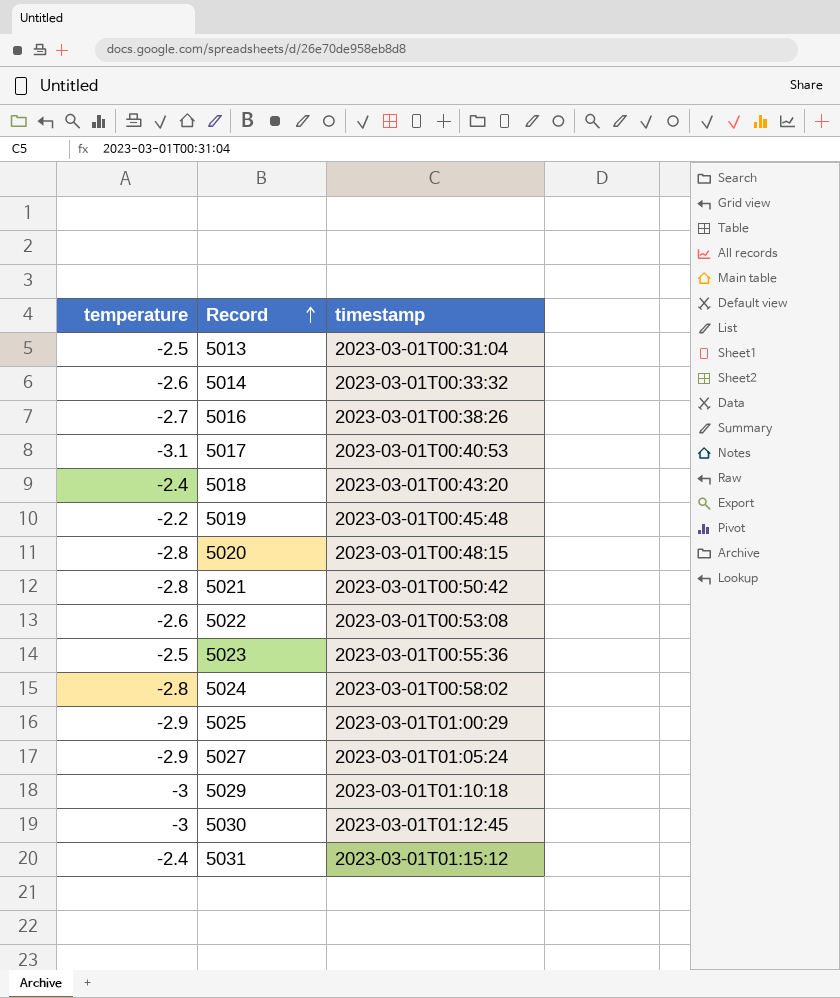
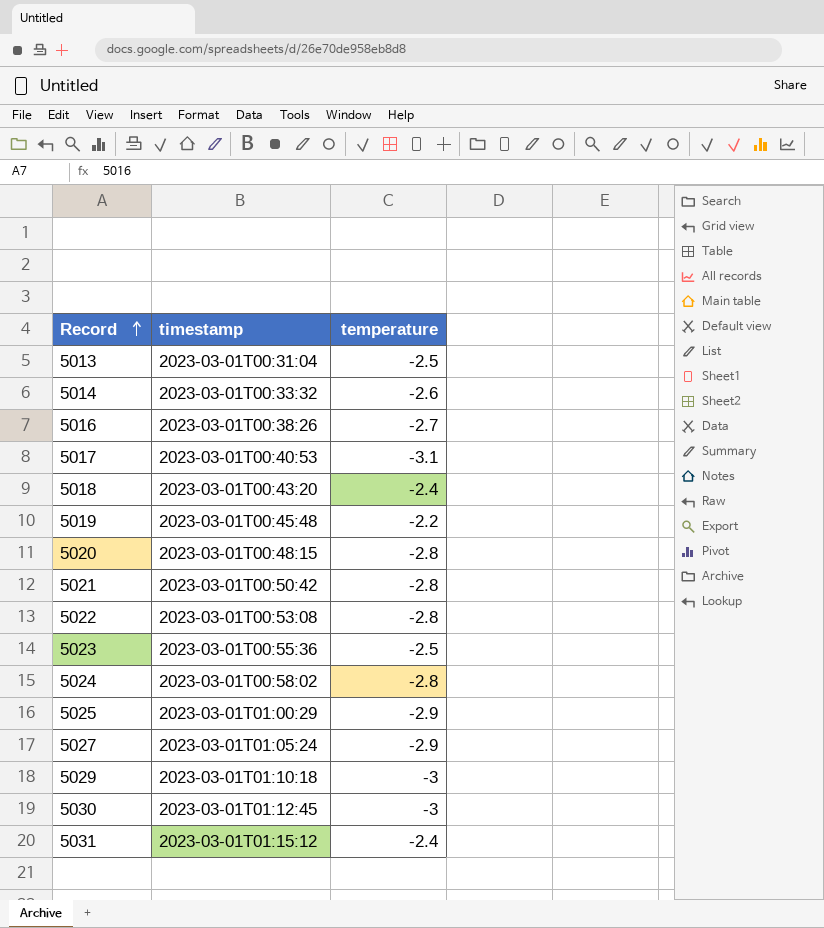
column temperature | position: 1 -> 3
5022 | temperature: -2.6 -> -2.8

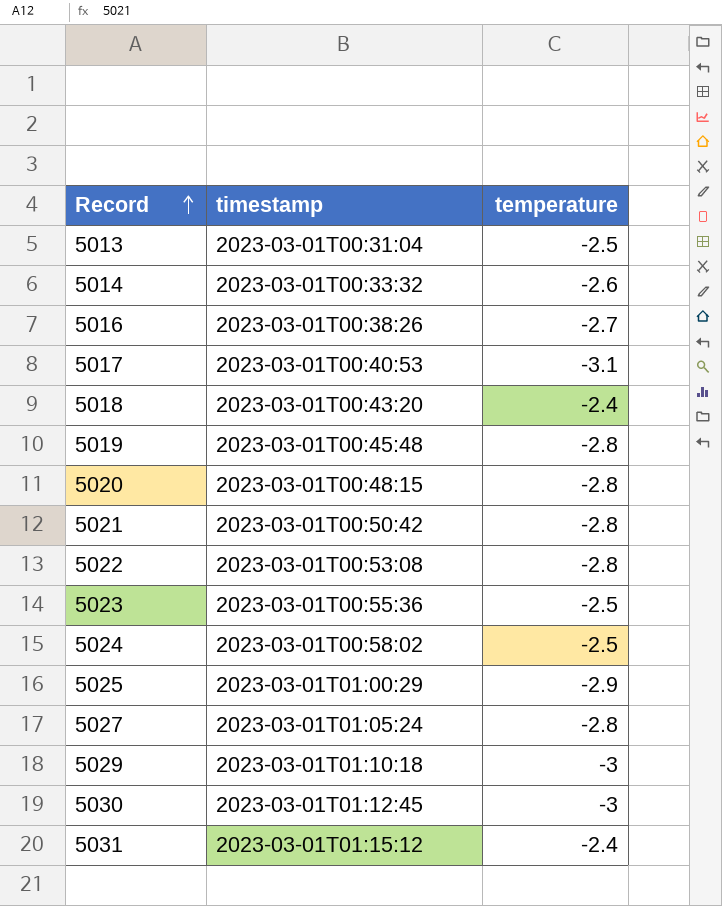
5019 | temperature: -2.2 -> -2.8
5024 | temperature: -2.8 -> -2.5
5027 | temperature: -2.9 -> -2.8

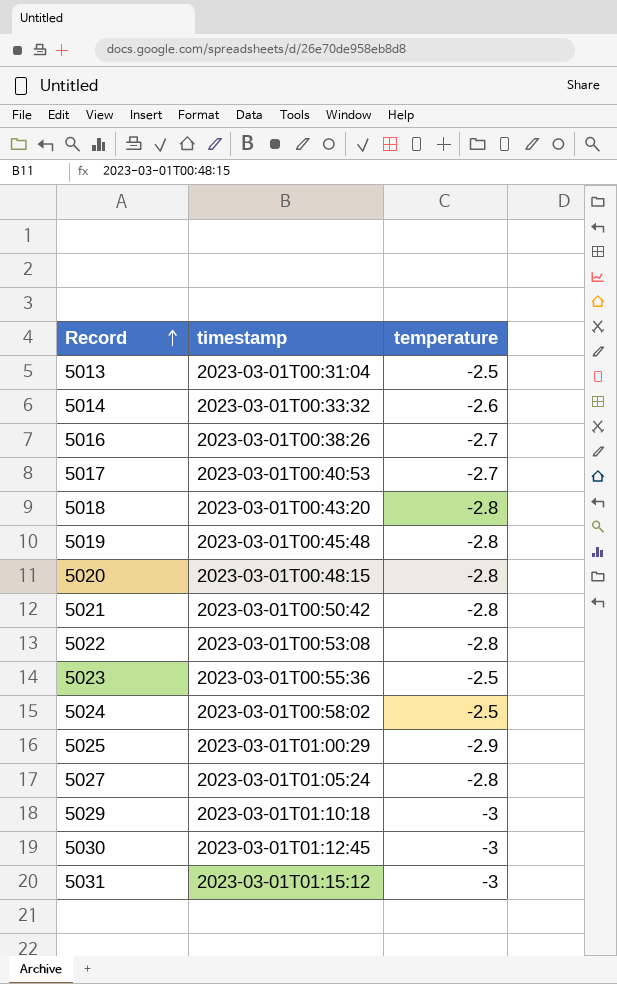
5017 | temperature: -3.1 -> -2.7
5018 | temperature: -2.4 -> -2.8
5031 | temperature: -2.4 -> -3

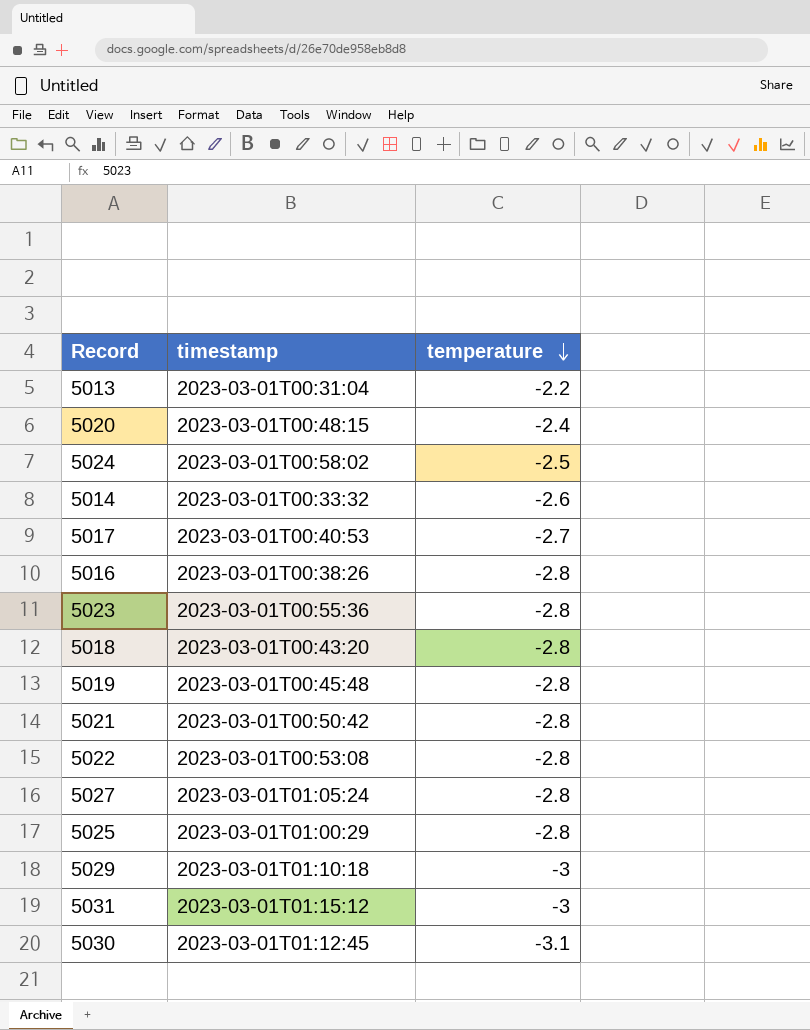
row order: Record ascending -> temperature descending
5013 | temperature: -2.5 -> -2.2
5020 | temperature: -2.8 -> -2.4
5016 | temperature: -2.7 -> -2.8
5023 | temperature: -2.5 -> -2.8
5025 | temperature: -2.9 -> -2.8
5030 | temperature: -3 -> -3.1

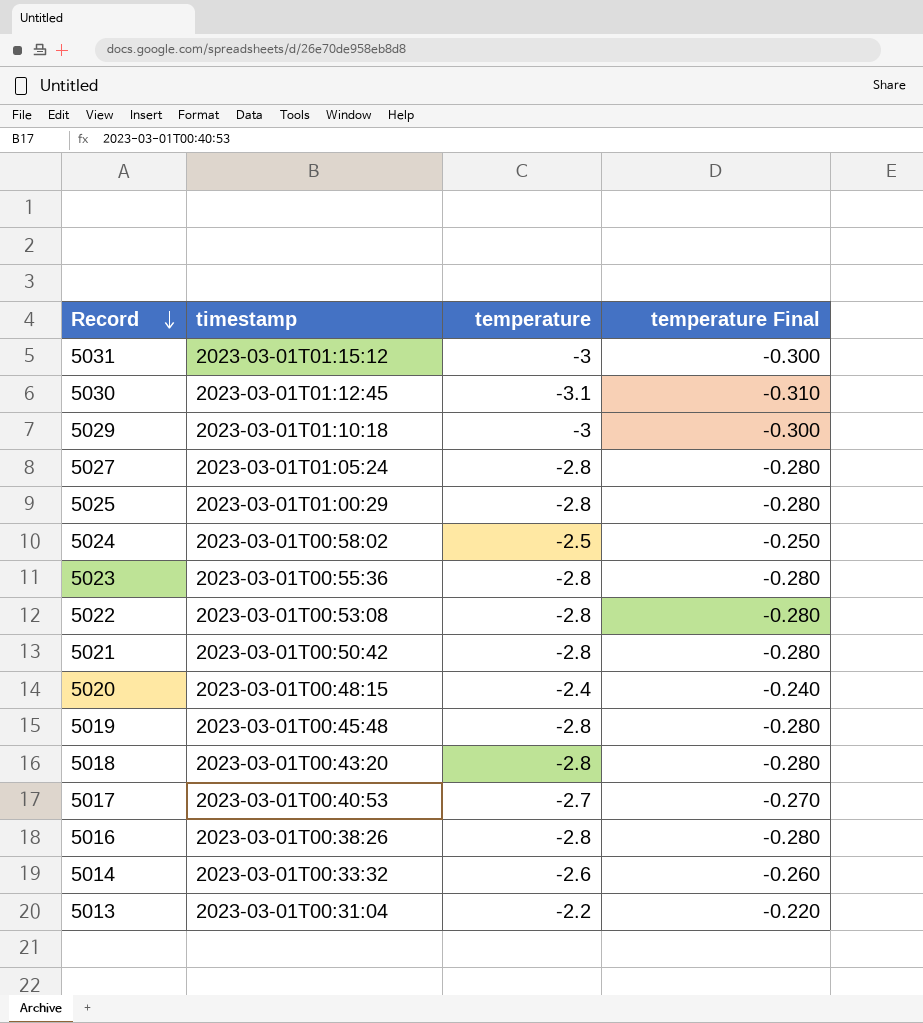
row order: temperature descending -> Record descending
column temperature Final | formula: none -> [temperature] * 0.1

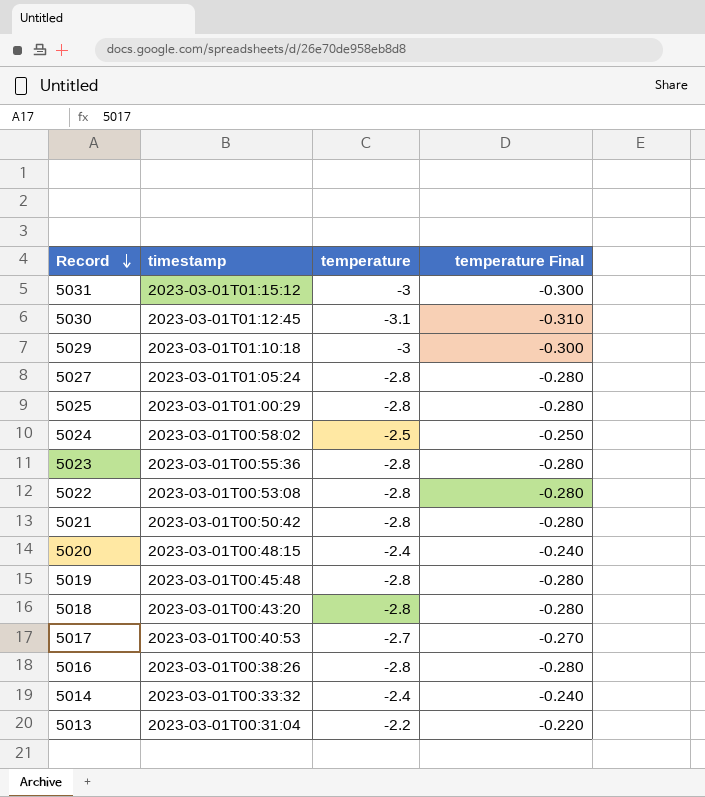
5014 | temperature: -2.6 -> -2.4
5014 | temperature Final: -0.260 -> -0.240

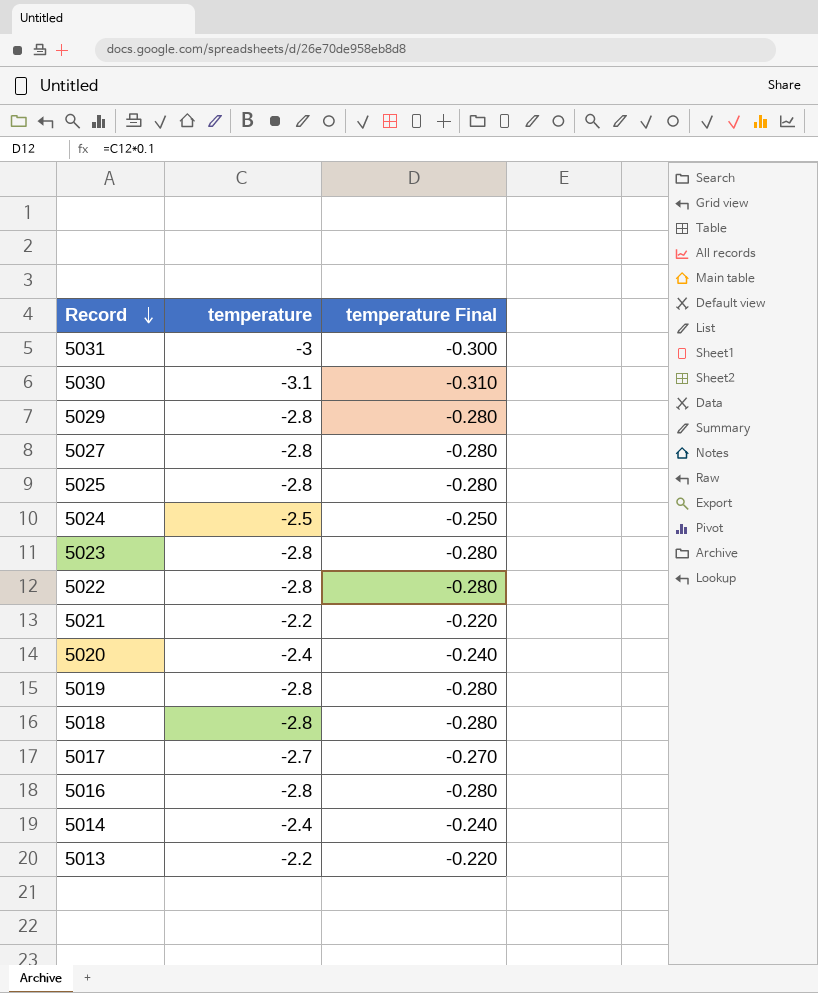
column timestamp | position: 2 -> none
5029 | temperature: -3 -> -2.8
5029 | temperature Final: -0.300 -> -0.280
5021 | temperature: -2.8 -> -2.2
5021 | temperature Final: -0.280 -> -0.220

